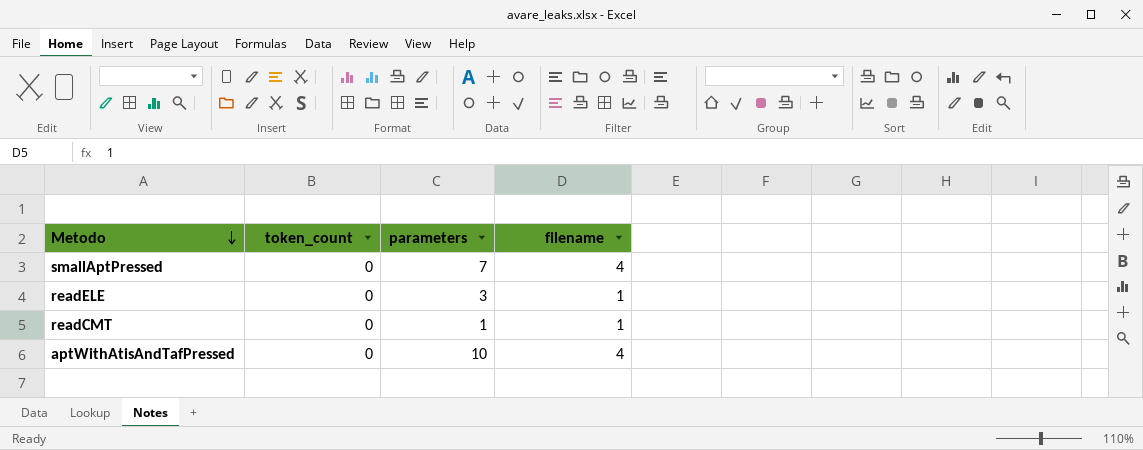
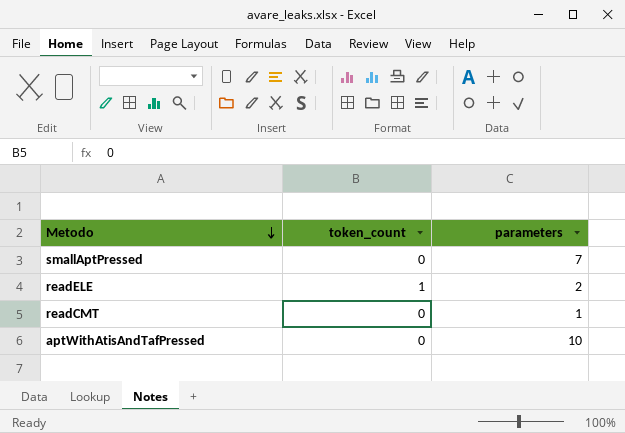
column filename | position: 4 -> none
readELE | token_count: 0 -> 1
readELE | parameters: 3 -> 2

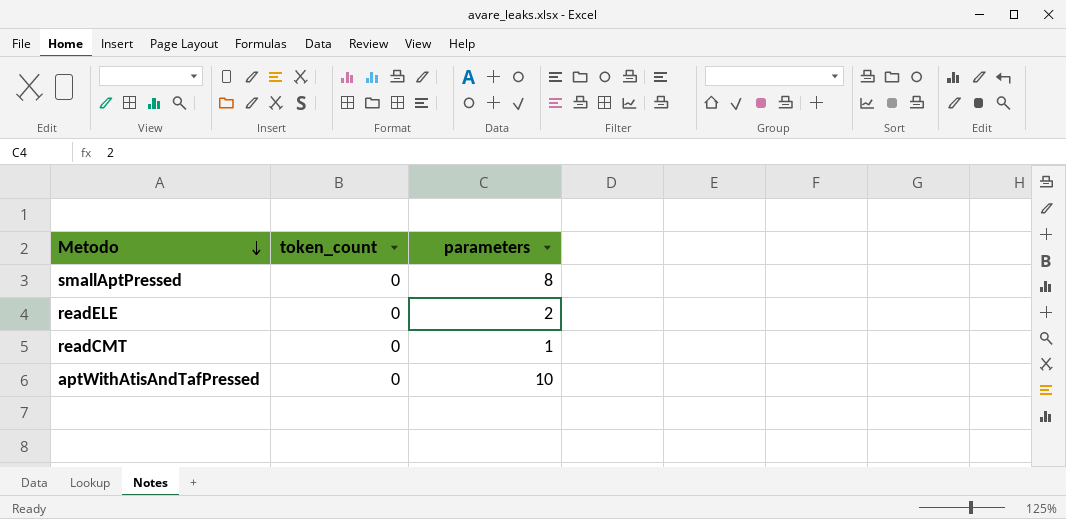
smallAptPressed | parameters: 7 -> 8
readELE | token_count: 1 -> 0

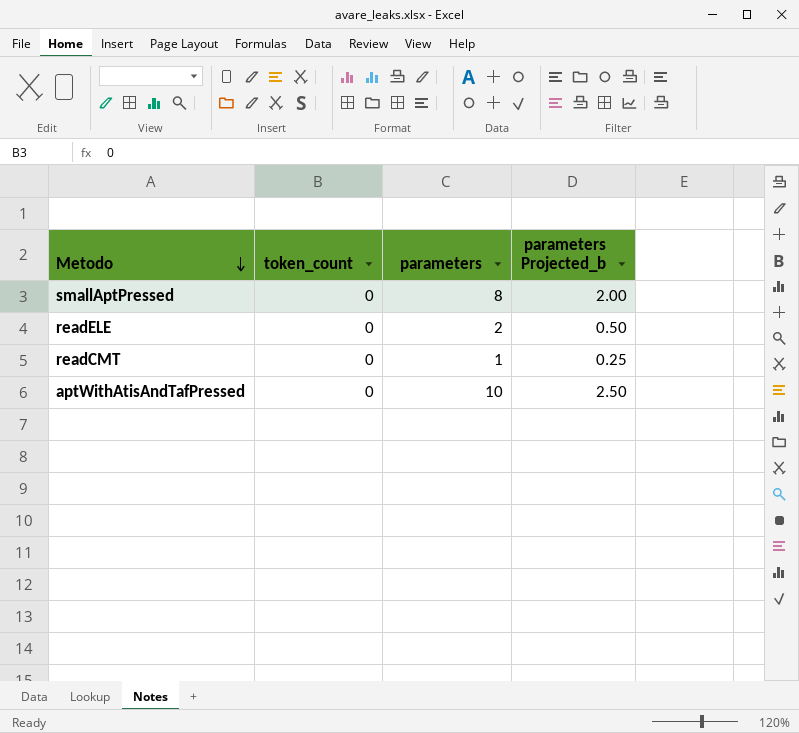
column parameters Projected_b | formula: none -> [parameters] * 0.25

